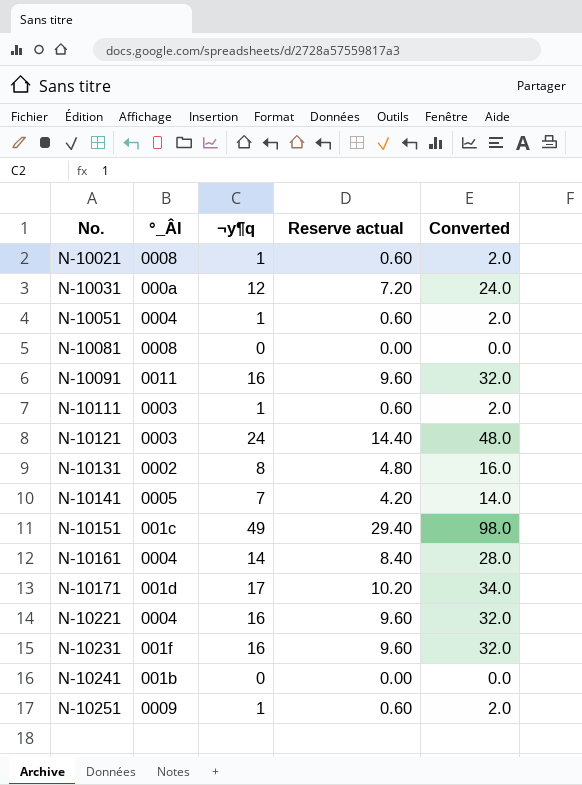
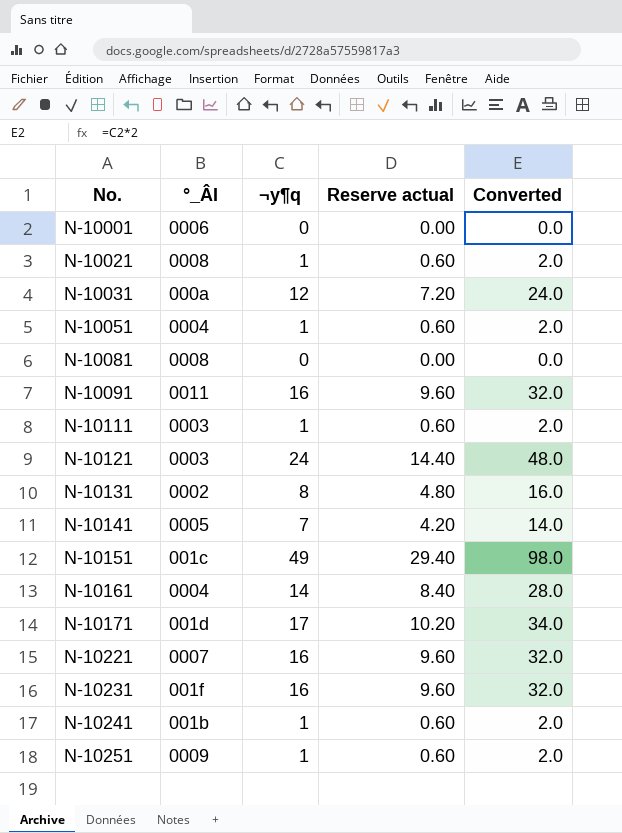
row N-10001: none -> 0006 | 0 | 0.00 | 0.0
N-10221 | °_ÂI: 0004 -> 0007
N-10241 | ¬y¶q: 0 -> 1
N-10241 | Reserve actual: 0.00 -> 0.60
N-10241 | Converted: 0.0 -> 2.0

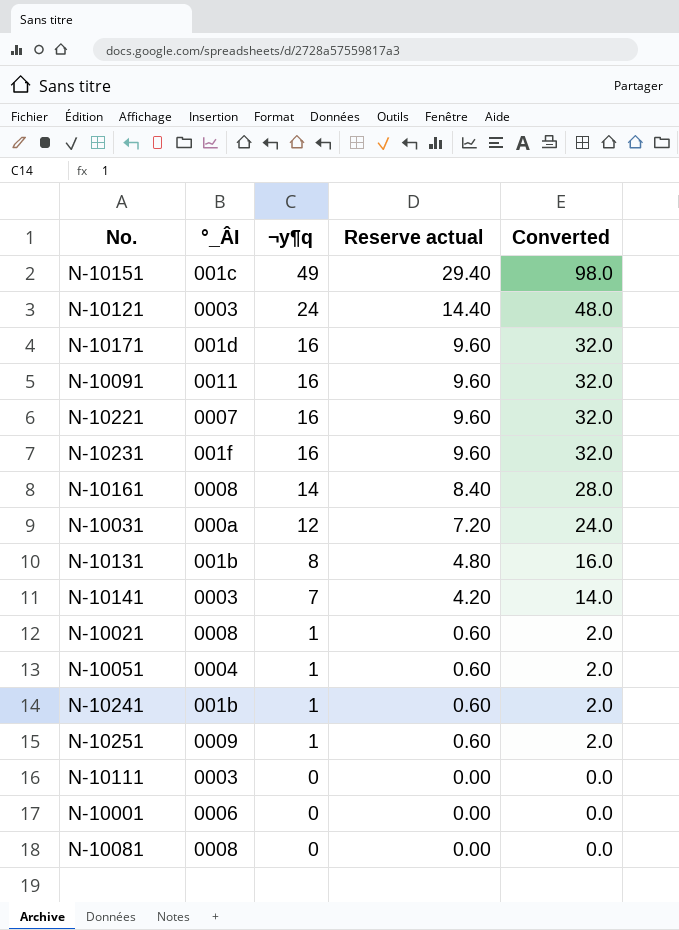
row order: No. ascending -> ¬y¶q descending
N-10171 | ¬y¶q: 17 -> 16
N-10171 | Reserve actual: 10.20 -> 9.60
N-10171 | Converted: 34.0 -> 32.0
N-10161 | °_ÂI: 0004 -> 0008
N-10131 | °_ÂI: 0002 -> 001b
N-10141 | °_ÂI: 0005 -> 0003
N-10111 | ¬y¶q: 1 -> 0
N-10111 | Reserve actual: 0.60 -> 0.00
N-10111 | Converted: 2.0 -> 0.0

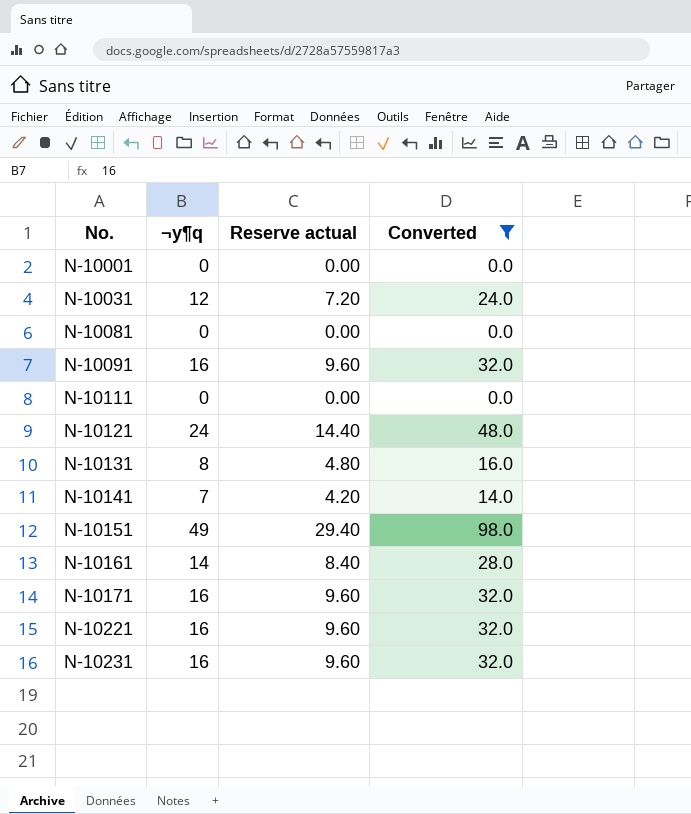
filter: none -> Converted != 2.0
row order: ¬y¶q descending -> No. ascending
column °_ÂI | position: 2 -> none

